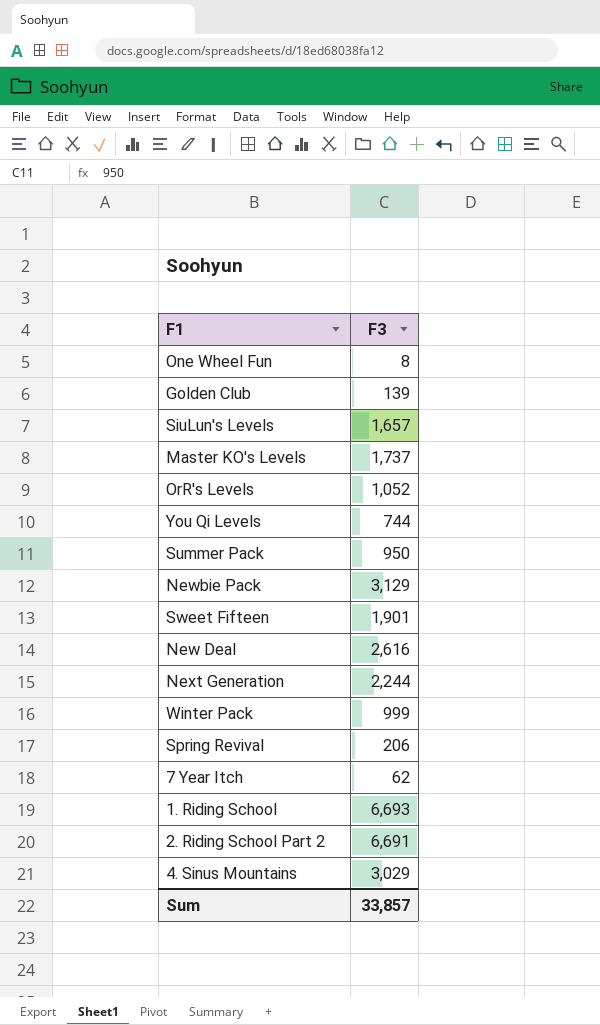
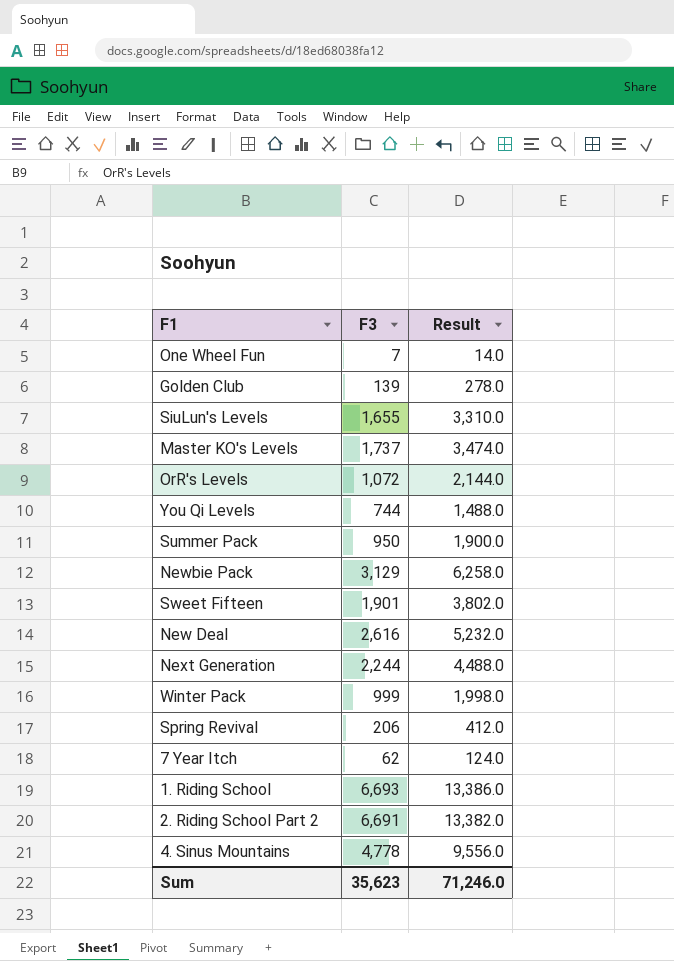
column Result | formula: none -> [F3] * 2
One Wheel Fun | F3: 8 -> 7
SiuLun's Levels | F3: 1,657 -> 1,655
OrR's Levels | F3: 1,052 -> 1,072
4. Sinus Mountains | F3: 3,029 -> 4,778
Sum | F3: 33,857 -> 35,623

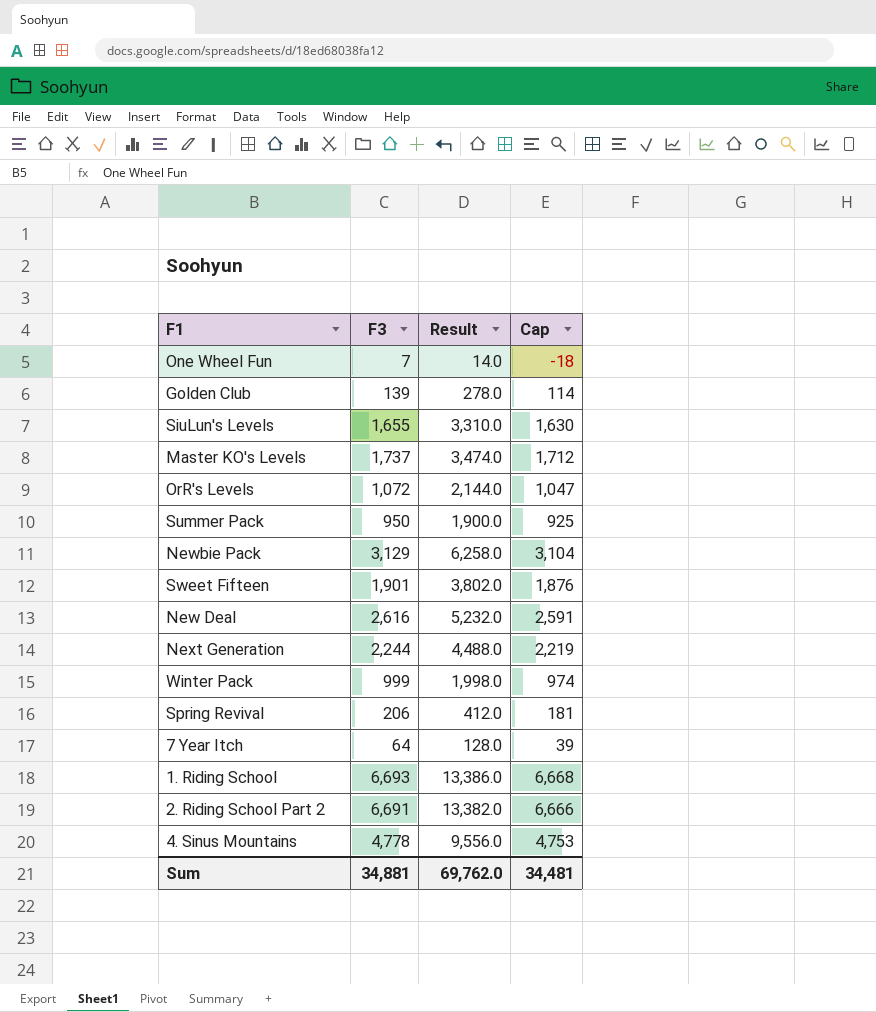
column Cap | formula: none -> [F3] - 25
row You Qi Levels: 744 | 1,488.0 -> none
7 Year Itch | F3: 62 -> 64
7 Year Itch | Result: 124.0 -> 128.0
Sum | F3: 35,623 -> 34,881
Sum | Result: 71,246.0 -> 69,762.0

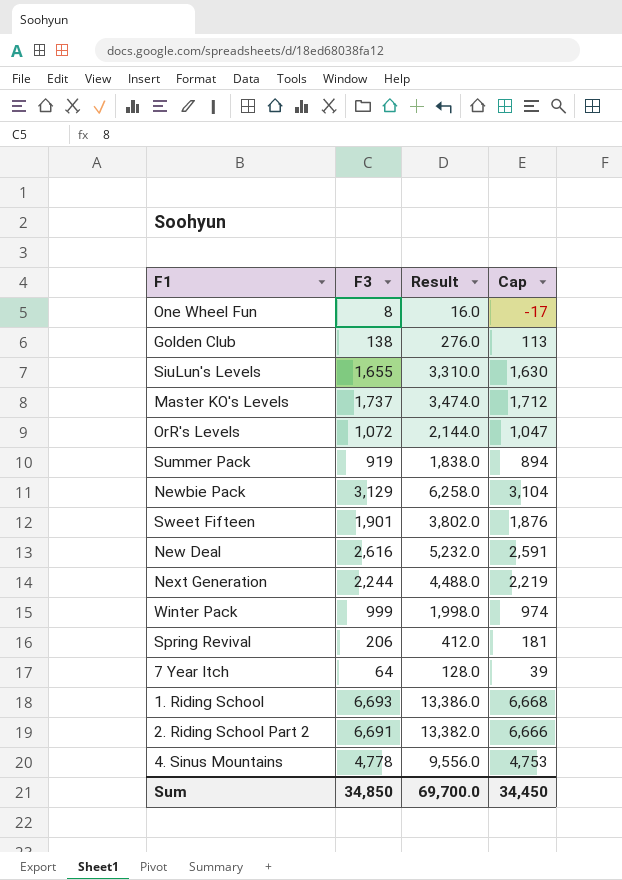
One Wheel Fun | F3: 7 -> 8
One Wheel Fun | Result: 14.0 -> 16.0
One Wheel Fun | Cap: -18 -> -17
Golden Club | F3: 139 -> 138
Golden Club | Result: 278.0 -> 276.0
Golden Club | Cap: 114 -> 113
Summer Pack | F3: 950 -> 919
Summer Pack | Result: 1,900.0 -> 1,838.0
Summer Pack | Cap: 925 -> 894
Sum | F3: 34,881 -> 34,850
Sum | Result: 69,762.0 -> 69,700.0
Sum | Cap: 34,481 -> 34,450

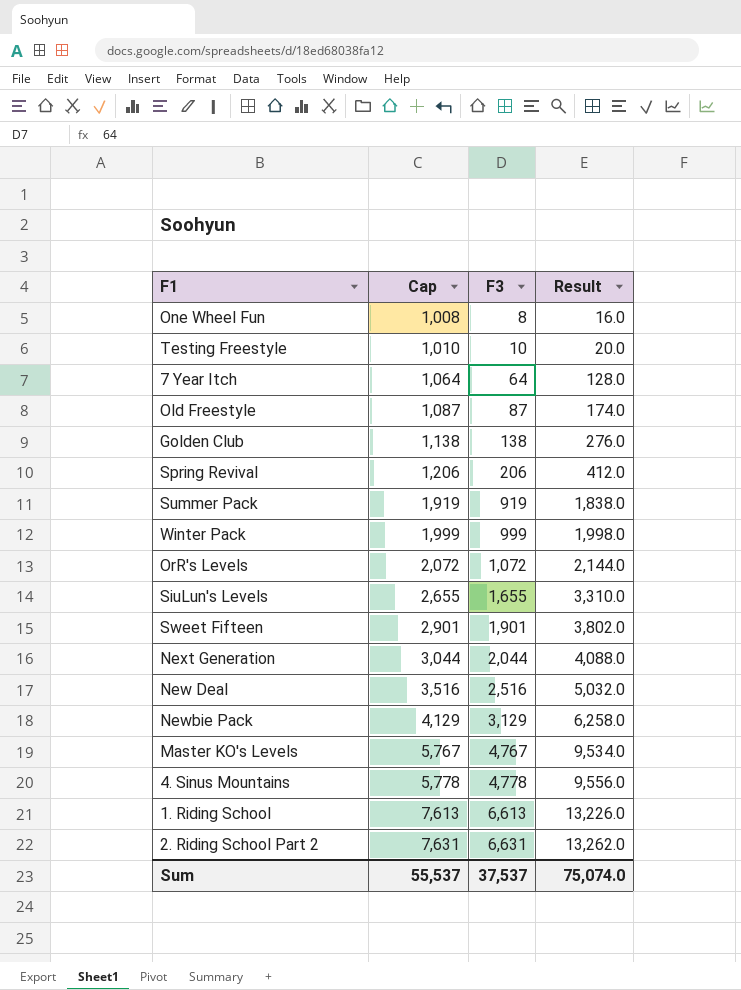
row order: none -> Cap ascending
column Cap | formula: [F3] - 25 -> [F3] + 1000
column Cap | position: 4 -> 2
row Testing Freestyle: none -> 1,010 | 10 | 20.0
row Old Freestyle: none -> 1,087 | 87 | 174.0
Next Generation | F3: 2,244 -> 2,044
Next Generation | Result: 4,488.0 -> 4,088.0
New Deal | F3: 2,616 -> 2,516
New Deal | Result: 5,232.0 -> 5,032.0
Master KO's Levels | F3: 1,737 -> 4,767
Master KO's Levels | Result: 3,474.0 -> 9,534.0
1. Riding School | F3: 6,693 -> 6,613
1. Riding School | Result: 13,386.0 -> 13,226.0
2. Riding School Part 2 | F3: 6,691 -> 6,631
2. Riding School Part 2 | Result: 13,382.0 -> 13,262.0
Sum | Cap: 34,450 -> 55,537
Sum | F3: 34,850 -> 37,537
Sum | Result: 69,700.0 -> 75,074.0

